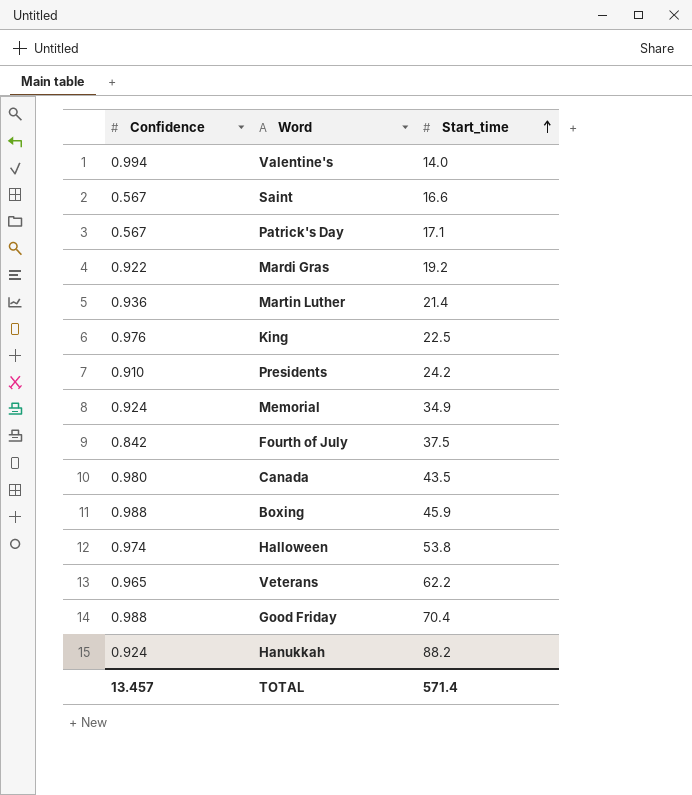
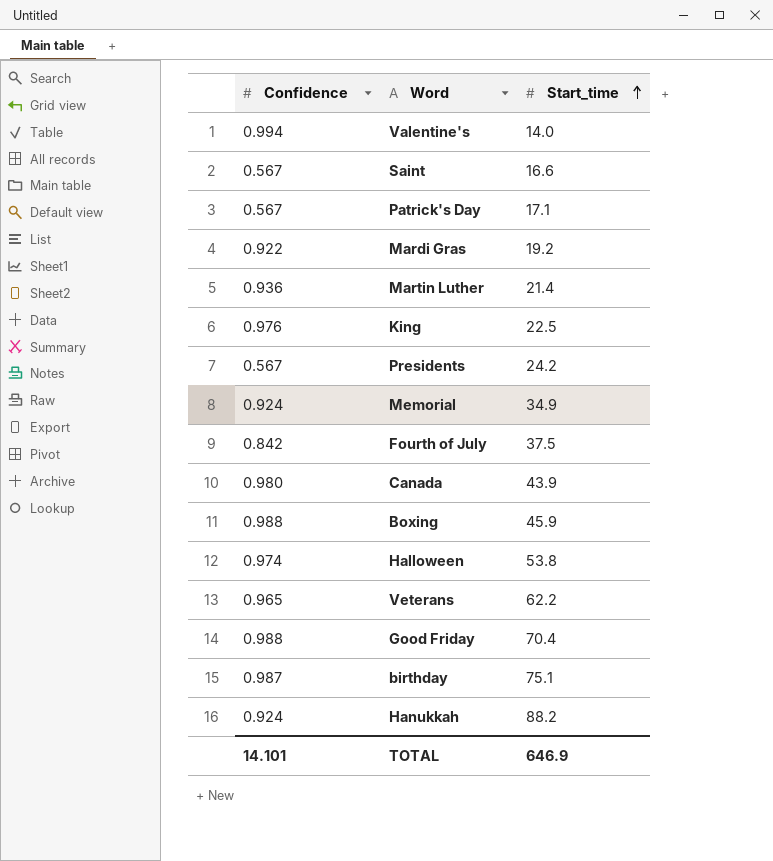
Presidents | Confidence: 0.910 -> 0.567
Canada | Start_time: 43.5 -> 43.9
row birthday: none -> 0.987 | 75.1
TOTAL | Confidence: 13.457 -> 14.101
TOTAL | Start_time: 571.4 -> 646.9

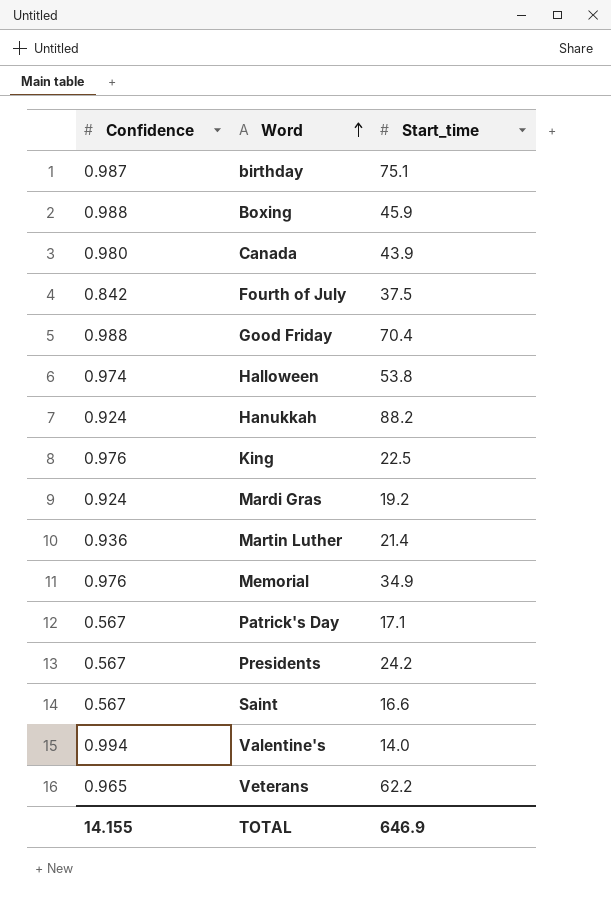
row order: Start_time ascending -> Word ascending
Mardi Gras | Confidence: 0.922 -> 0.924
Memorial | Confidence: 0.924 -> 0.976
TOTAL | Confidence: 14.101 -> 14.155

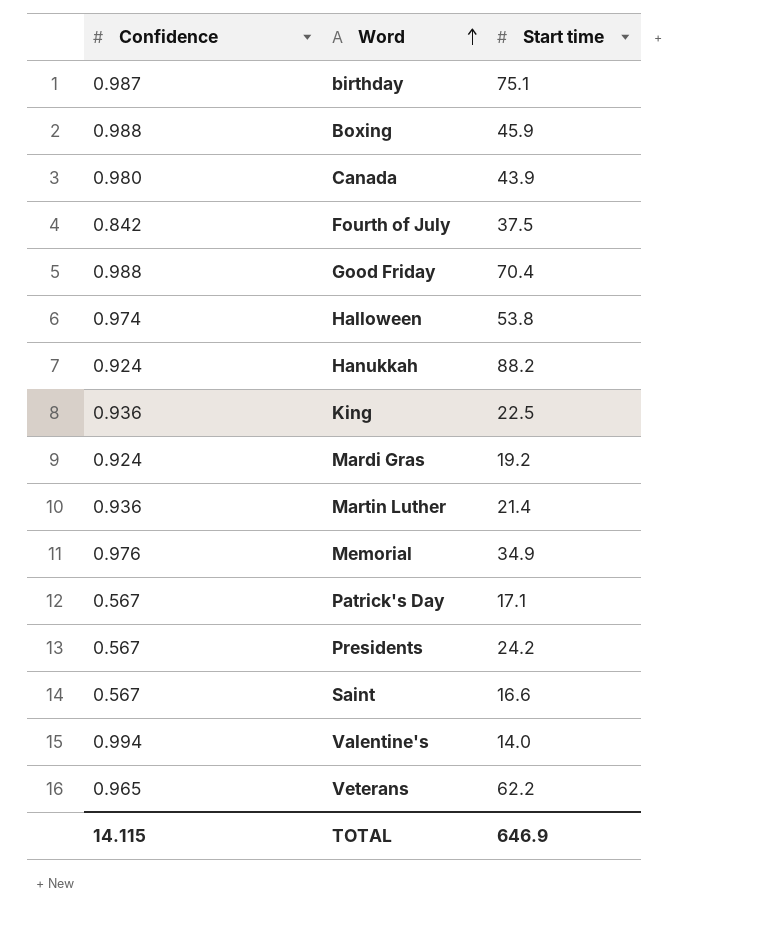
column name: Start_time -> Start time
King | Confidence: 0.976 -> 0.936
TOTAL | Confidence: 14.155 -> 14.115

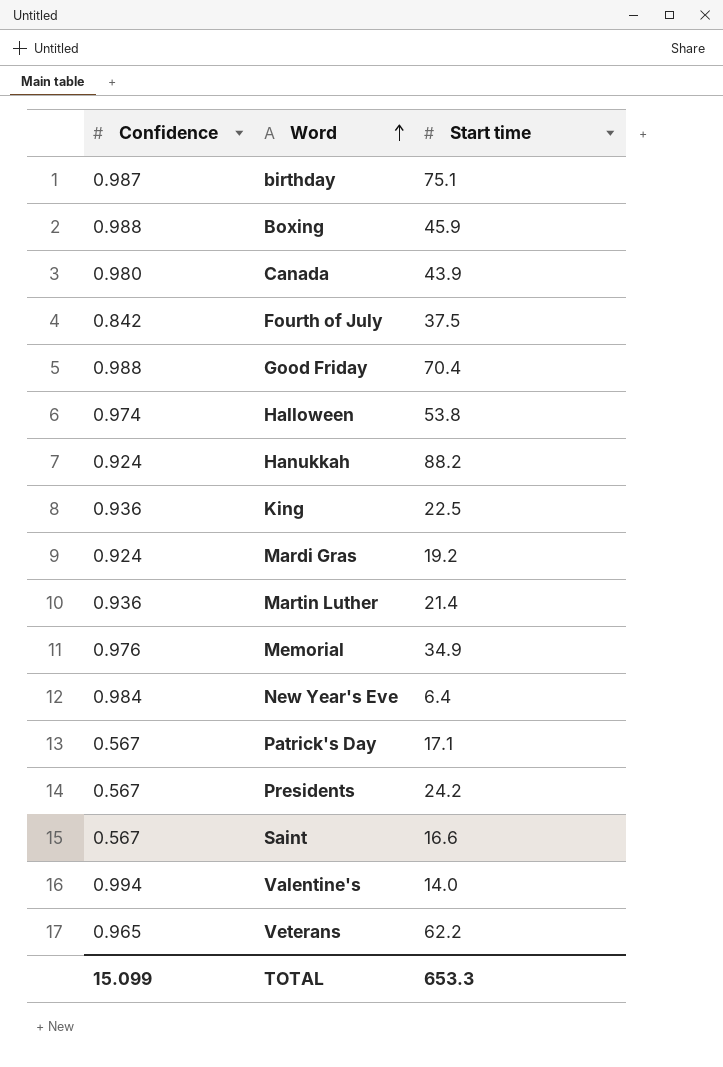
row New Year's Eve: none -> 0.984 | 6.4
TOTAL | Confidence: 14.115 -> 15.099
TOTAL | Start time: 646.9 -> 653.3

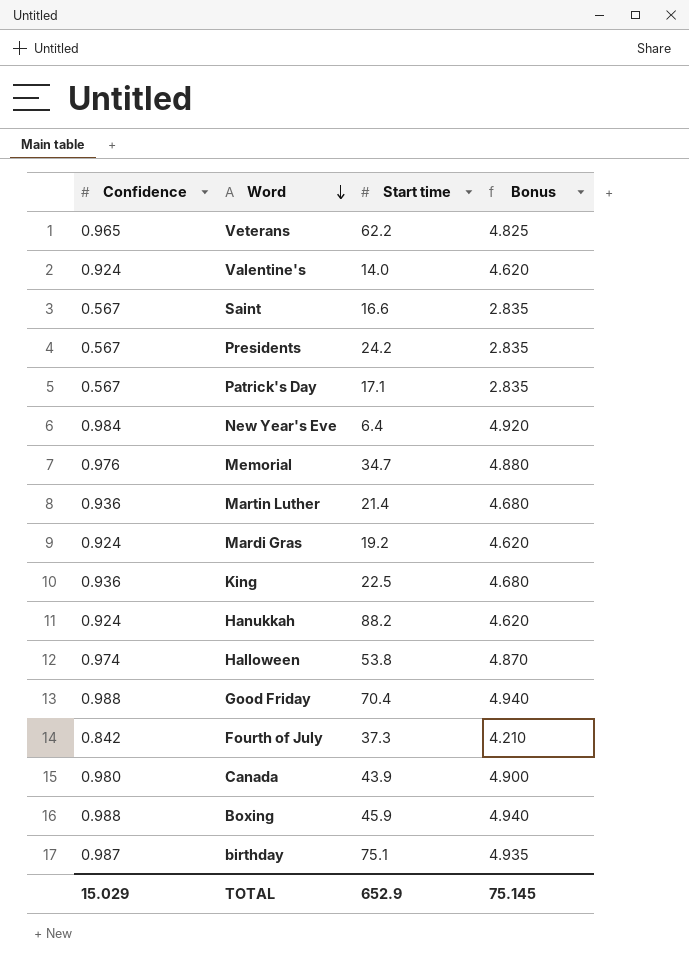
row order: Word ascending -> Word descending
column Bonus | formula: none -> [Confidence] * 5
Valentine's | Confidence: 0.994 -> 0.924
Memorial | Start time: 34.9 -> 34.7
Fourth of July | Start time: 37.5 -> 37.3
TOTAL | Confidence: 15.099 -> 15.029
TOTAL | Start time: 653.3 -> 652.9

